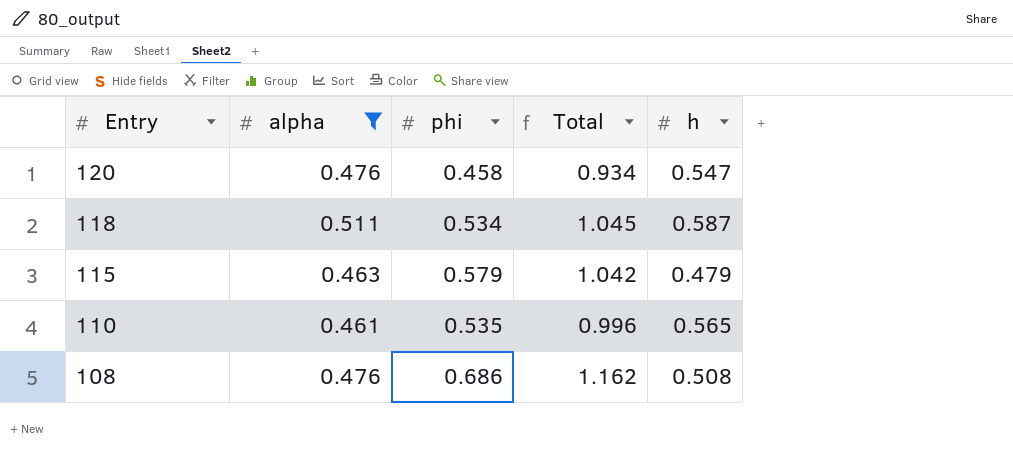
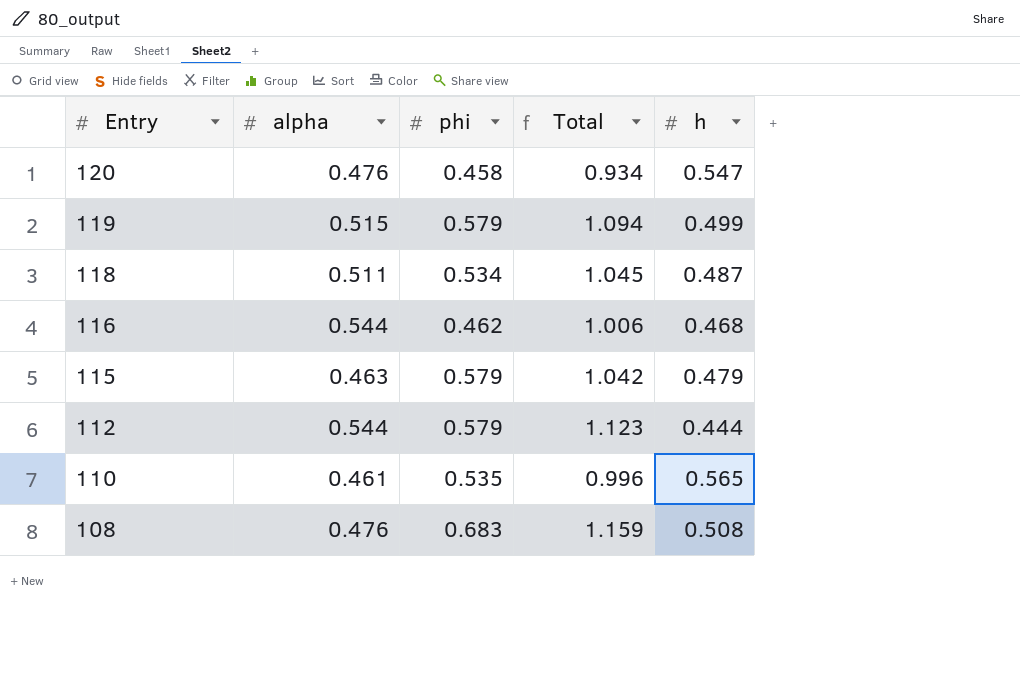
filter: alpha <= 0.511 -> none
118 | h: 0.587 -> 0.487
108 | phi: 0.686 -> 0.683
108 | Total: 1.162 -> 1.159

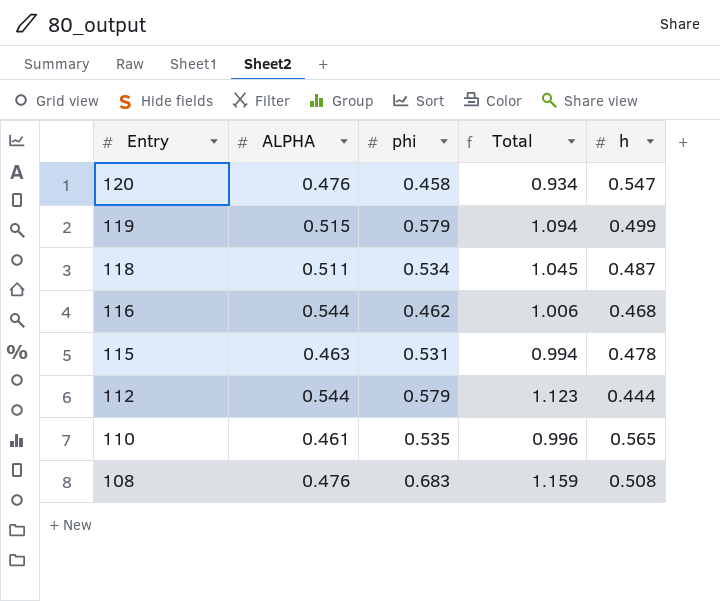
column name: alpha -> ALPHA
115 | phi: 0.579 -> 0.531
115 | Total: 1.042 -> 0.994
115 | h: 0.479 -> 0.478

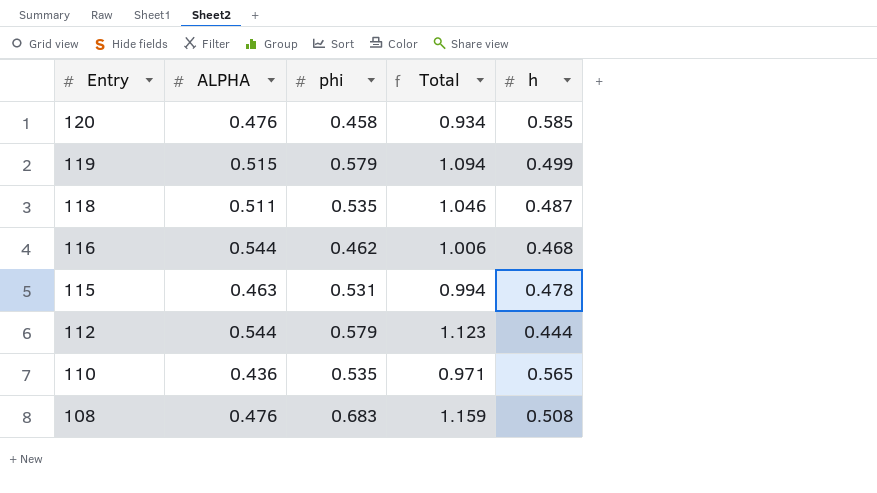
120 | h: 0.547 -> 0.585
118 | phi: 0.534 -> 0.535
118 | Total: 1.045 -> 1.046
110 | ALPHA: 0.461 -> 0.436
110 | Total: 0.996 -> 0.971

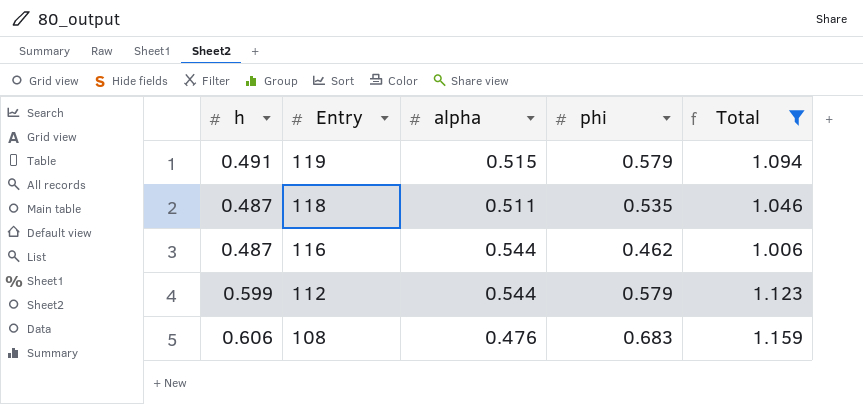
filter: none -> Total >= 1.006
column h | position: 5 -> 1
column name: ALPHA -> alpha
119 | h: 0.499 -> 0.491
116 | h: 0.468 -> 0.487
112 | h: 0.444 -> 0.599
108 | h: 0.508 -> 0.606

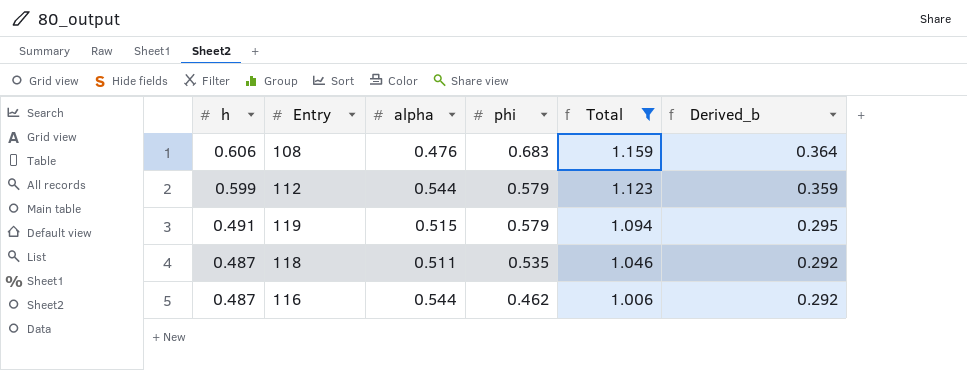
row order: Entry descending -> h descending
column Derived_b | formula: none -> [h] * 0.6

